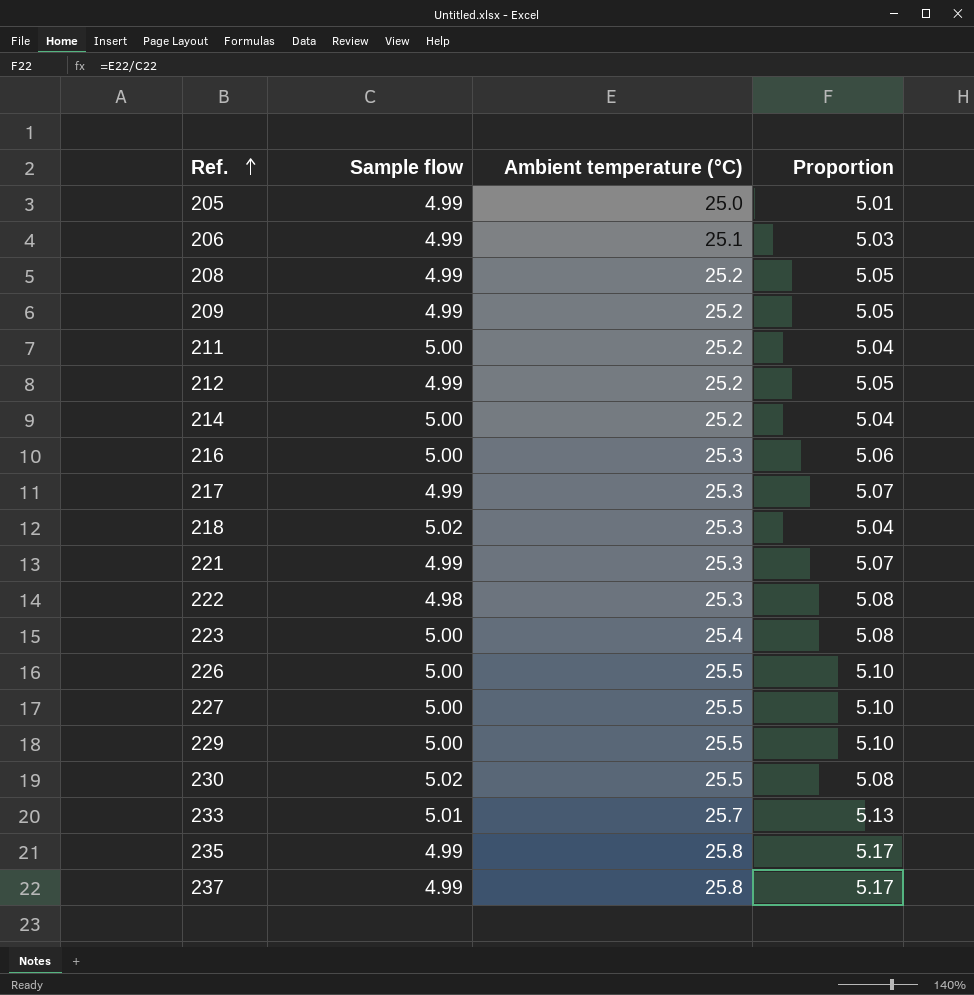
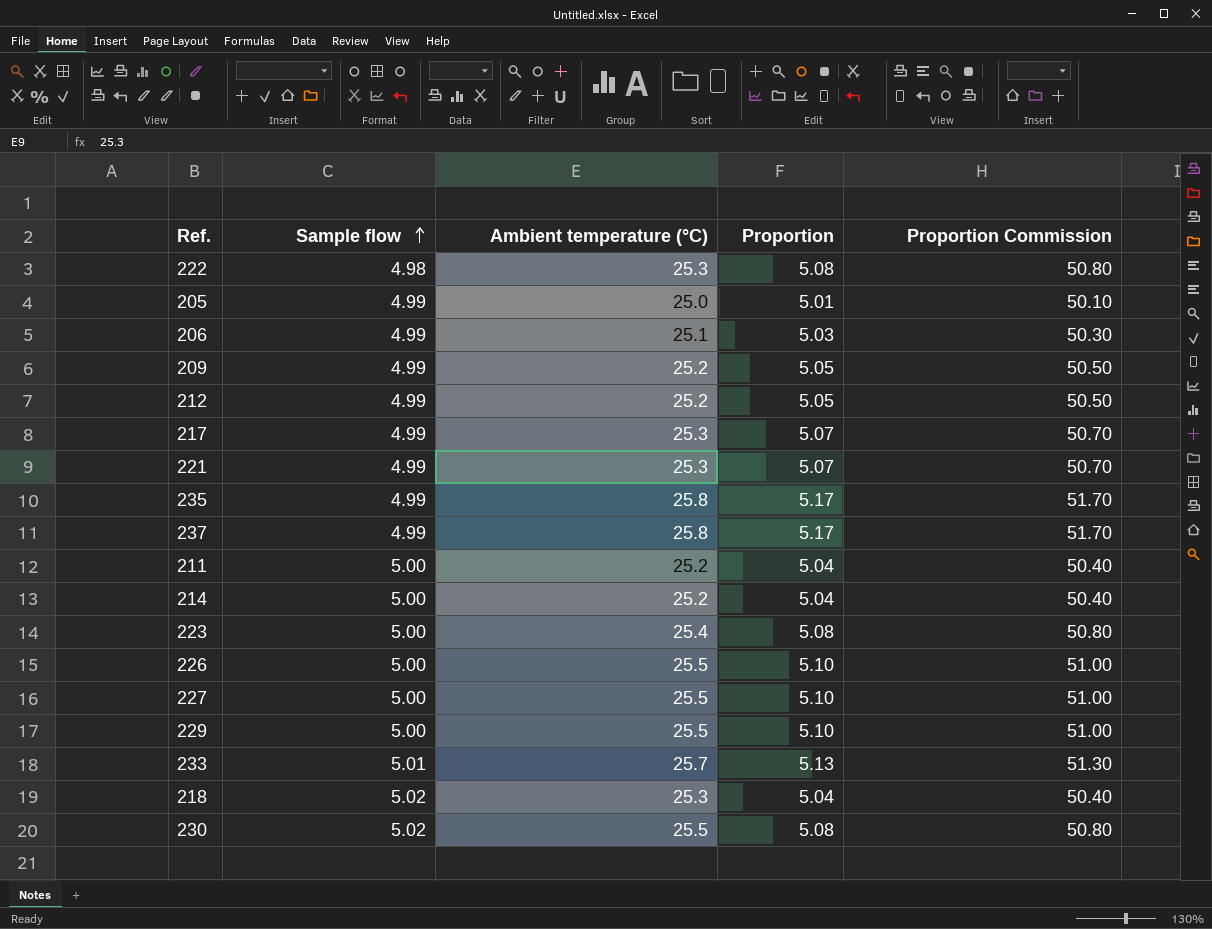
row order: Ref. ascending -> Sample flow ascending
column Proportion Commission | formula: none -> [Proportion] * 10
row 208: 4.99 | 25.2 | 5.05 -> none
row 216: 5.00 | 25.3 | 5.06 -> none

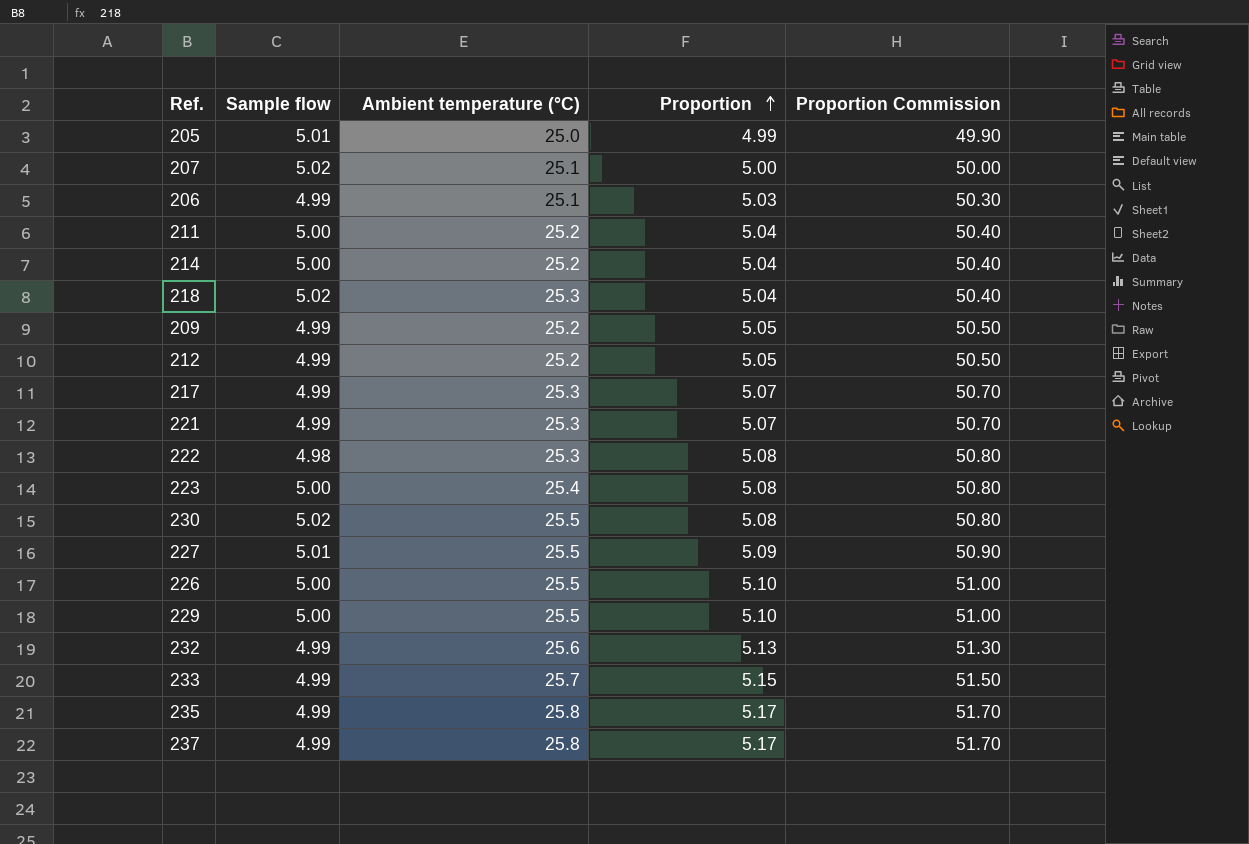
row order: Sample flow ascending -> Proportion ascending
205 | Sample flow: 4.99 -> 5.01
205 | Proportion: 5.01 -> 4.99
205 | Proportion Commission: 50.10 -> 49.90
row 207: none -> 5.02 | 25.1 | 5.00 | 50.00
227 | Sample flow: 5.00 -> 5.01
227 | Proportion: 5.10 -> 5.09
227 | Proportion Commission: 51.00 -> 50.90
row 232: none -> 4.99 | 25.6 | 5.13 | 51.30
233 | Sample flow: 5.01 -> 4.99
233 | Proportion: 5.13 -> 5.15
233 | Proportion Commission: 51.30 -> 51.50

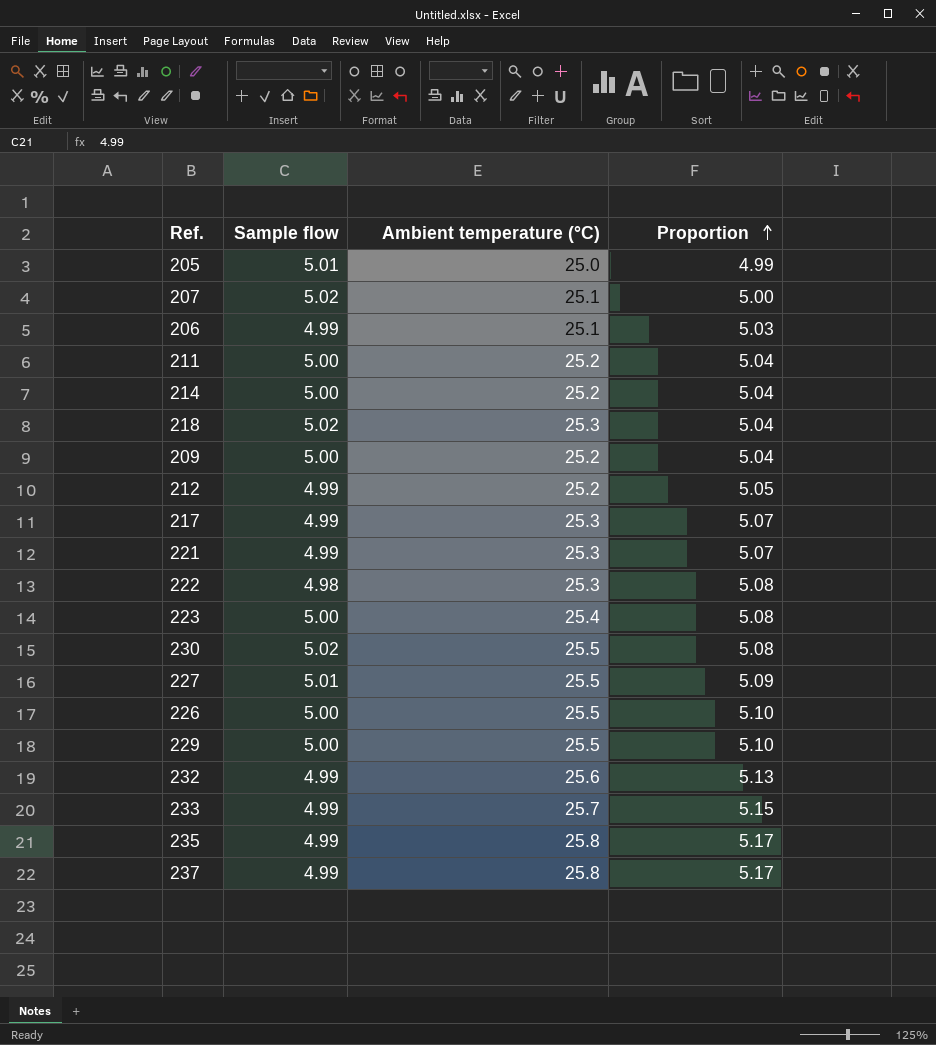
column Proportion Commission | formula: [Proportion] * 10 -> none
209 | Sample flow: 4.99 -> 5.00
209 | Proportion: 5.05 -> 5.04

